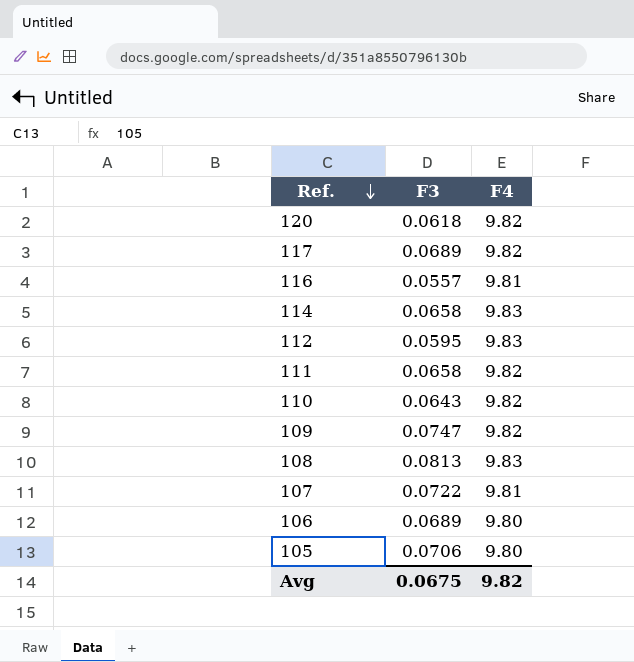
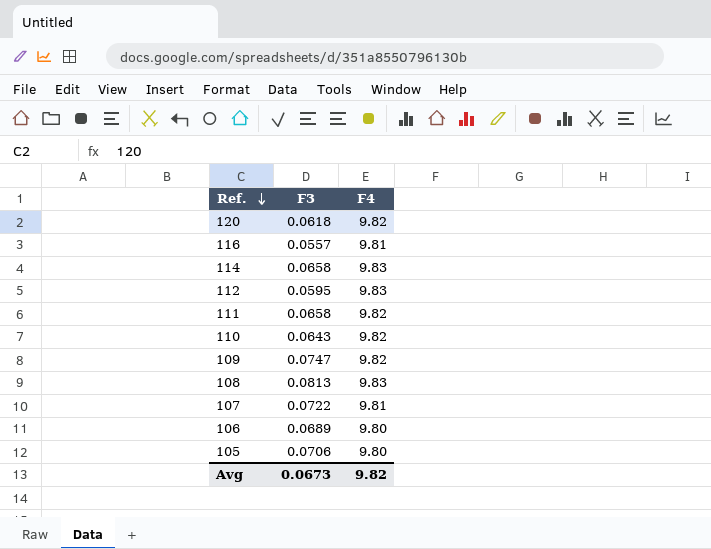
row 117: 0.0689 | 9.82 -> none
Avg | F3: 0.0675 -> 0.0673

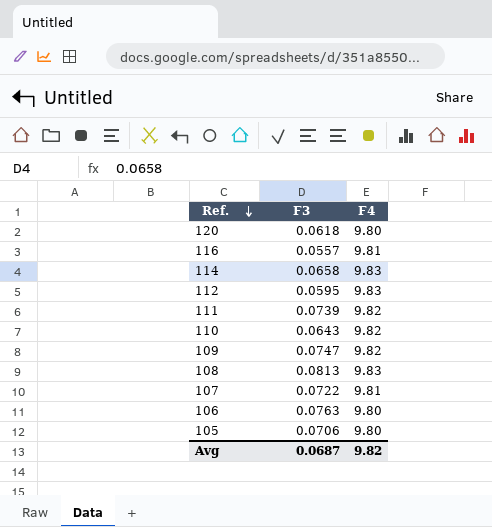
120 | F4: 9.82 -> 9.80
111 | F3: 0.0658 -> 0.0739
106 | F3: 0.0689 -> 0.0763
Avg | F3: 0.0673 -> 0.0687

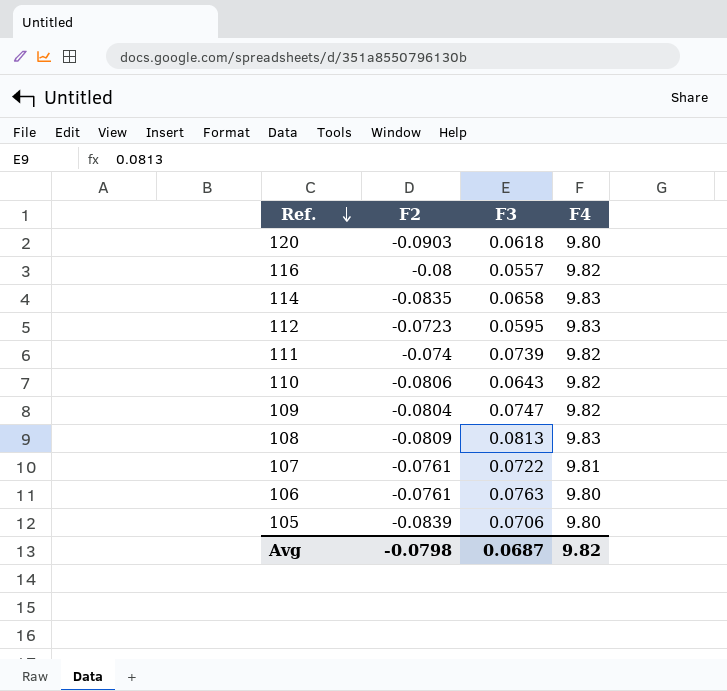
column F2 | position: none -> 2
116 | F4: 9.81 -> 9.82

